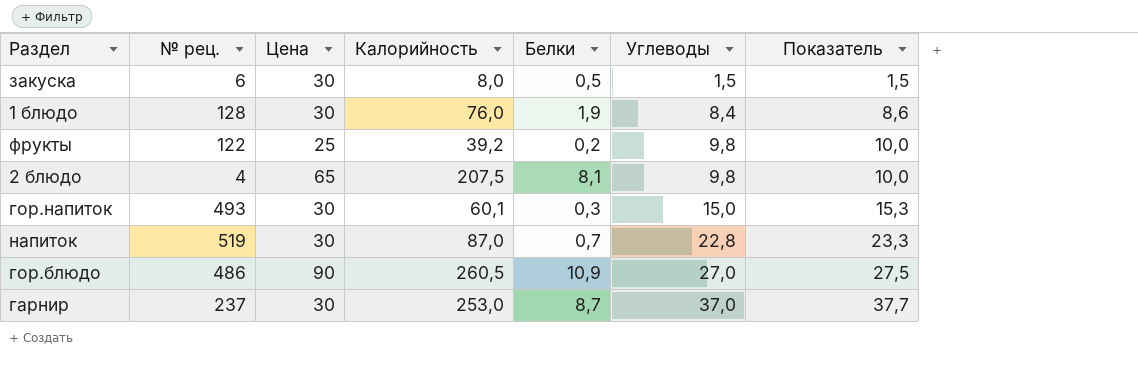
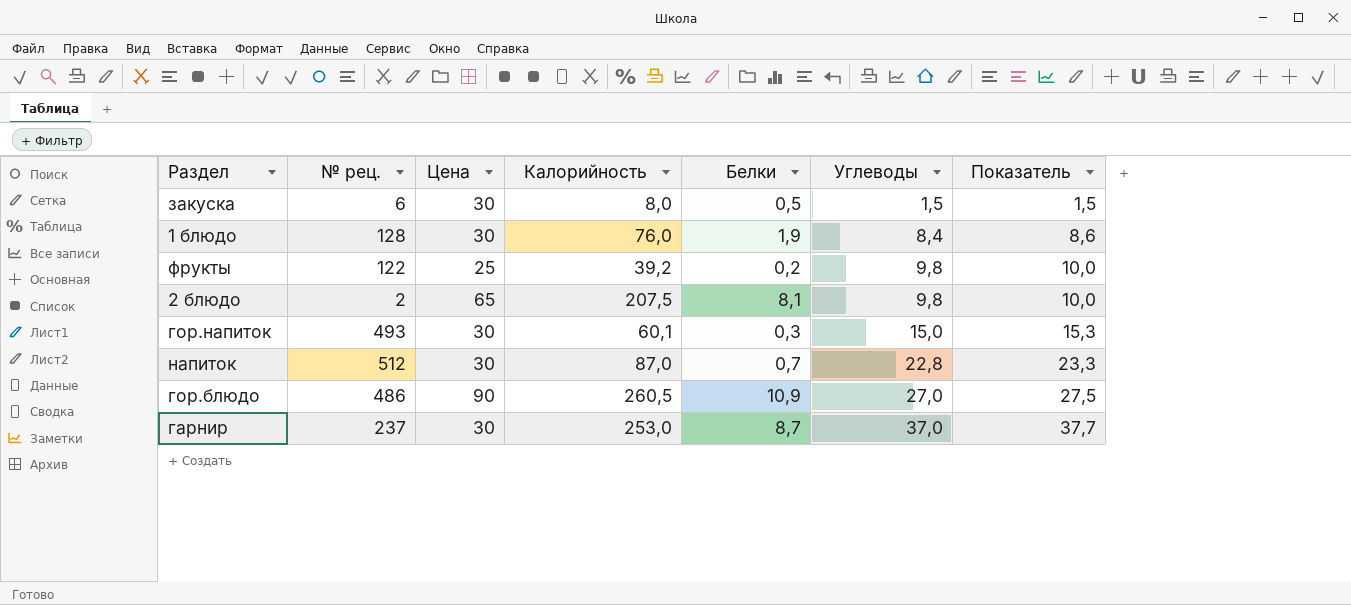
2 блюдо | № рец.: 4 -> 2
напиток | № рец.: 519 -> 512

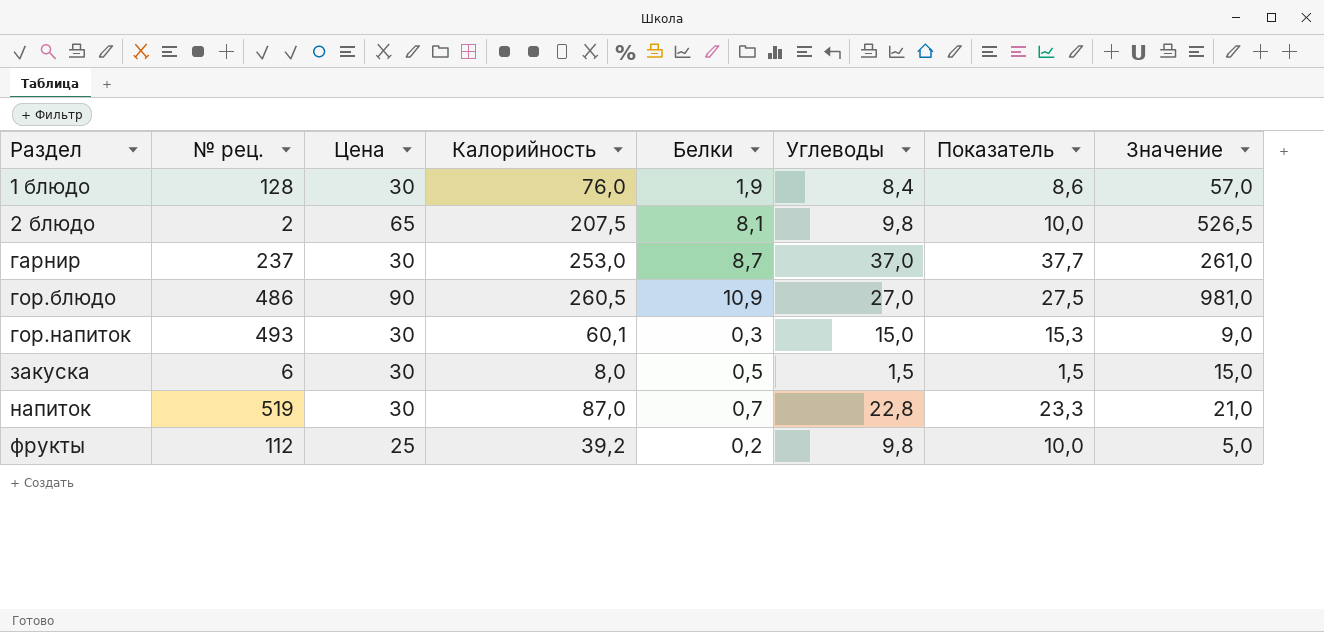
row order: Углеводы ascending -> Раздел ascending
column Значение | formula: none -> [Цена] * [Белки]
напиток | № рец.: 512 -> 519
фрукты | № рец.: 122 -> 112

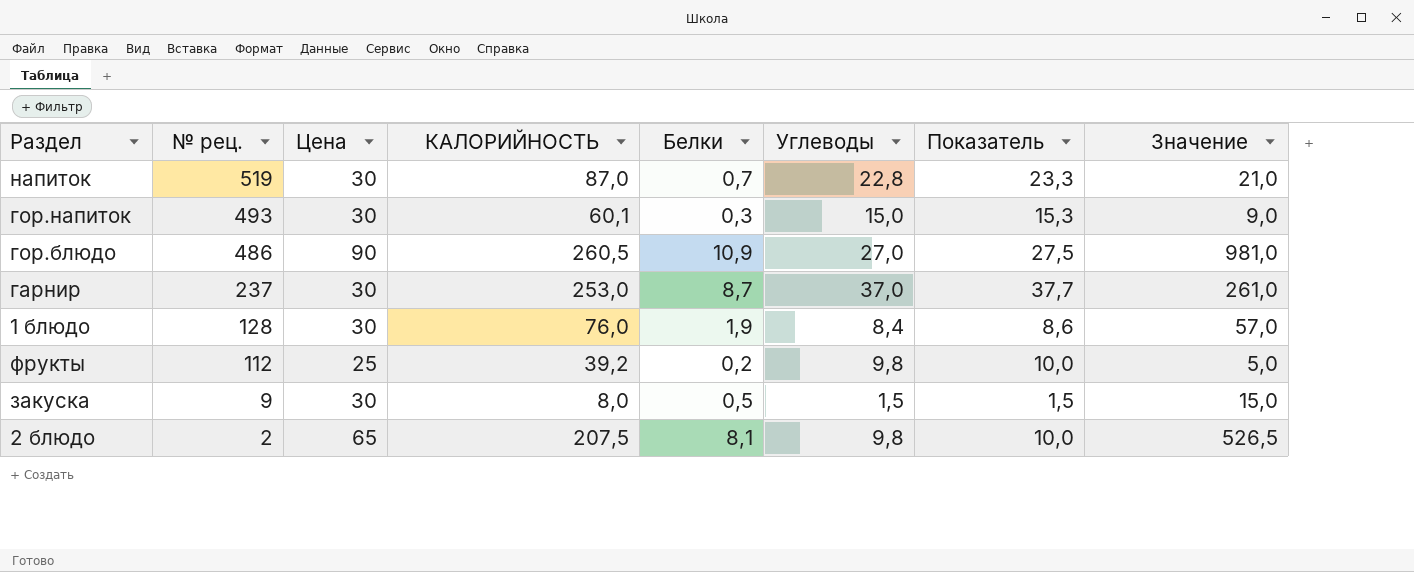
row order: Раздел ascending -> № рец. descending
column name: Калорийность -> КАЛОРИЙНОСТЬ
закуска | № рец.: 6 -> 9

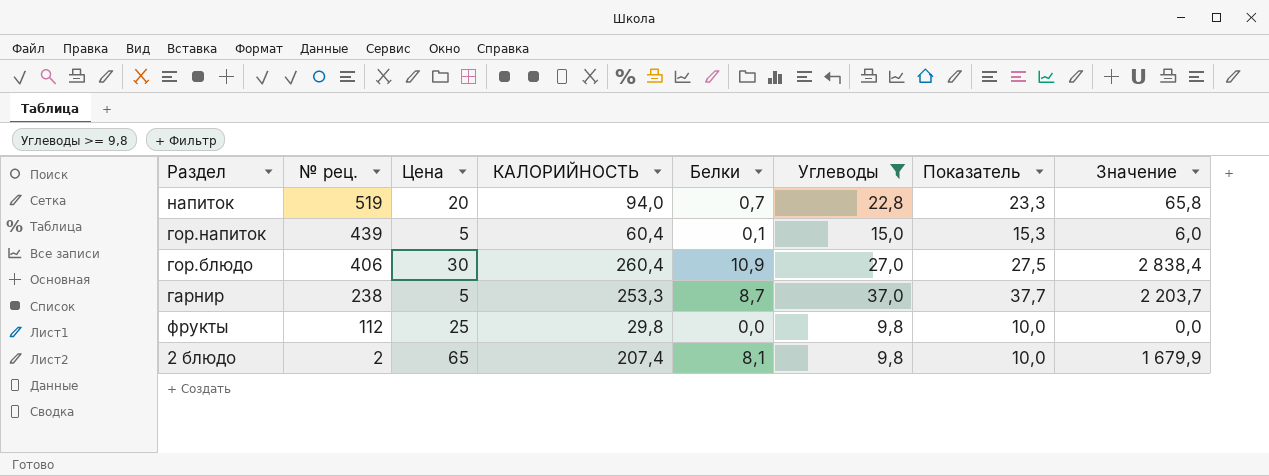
filter: none -> Углеводы >= 9,8
column Значение | formula: [Цена] * [Белки] -> [КАЛОРИЙНОСТЬ] * [Белки]
напиток | Цена: 30 -> 20
напиток | КАЛОРИЙНОСТЬ: 87,0 -> 94,0
гор.напиток | № рец.: 493 -> 439
гор.напиток | Цена: 30 -> 5
гор.напиток | КАЛОРИЙНОСТЬ: 60,1 -> 60,4
гор.напиток | Белки: 0,3 -> 0,1
гор.блюдо | № рец.: 486 -> 406
гор.блюдо | Цена: 90 -> 30
гор.блюдо | КАЛОРИЙНОСТЬ: 260,5 -> 260,4
гарнир | № рец.: 237 -> 238
гарнир | Цена: 30 -> 5
гарнир | КАЛОРИЙНОСТЬ: 253,0 -> 253,3
фрукты | КАЛОРИЙНОСТЬ: 39,2 -> 29,8
фрукты | Белки: 0,2 -> 0,0
2 блюдо | КАЛОРИЙНОСТЬ: 207,5 -> 207,4

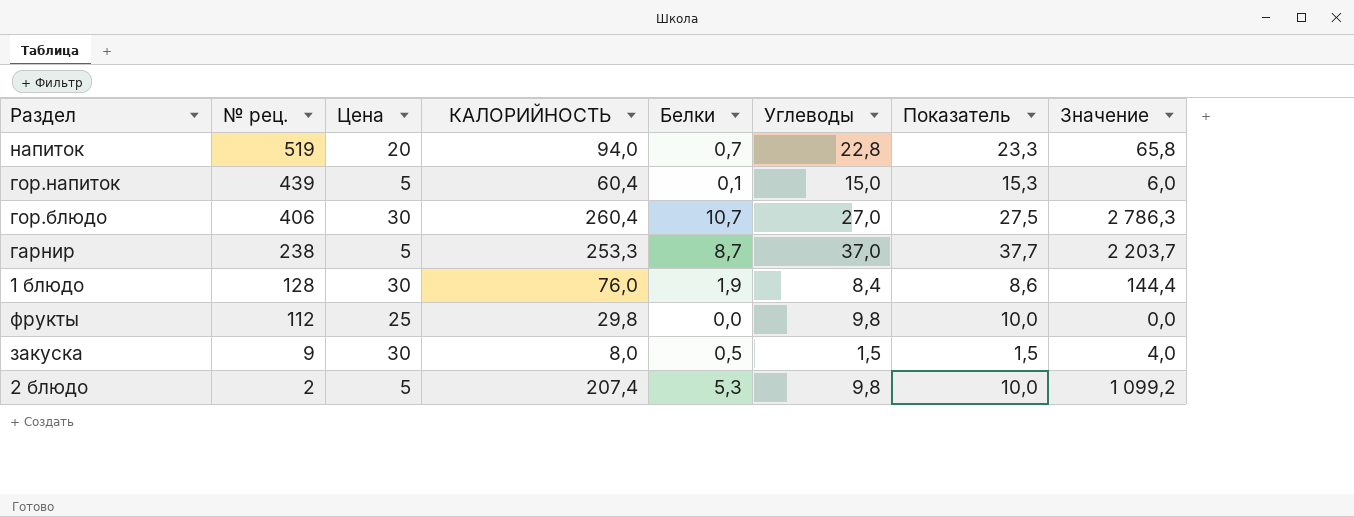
filter: Углеводы >= 9,8 -> none
гор.блюдо | Белки: 10,9 -> 10,7
гор.блюдо | Значение: 2 838,4 -> 2 786,3
2 блюдо | Цена: 65 -> 5
2 блюдо | Белки: 8,1 -> 5,3
2 блюдо | Значение: 1 679,9 -> 1 099,2

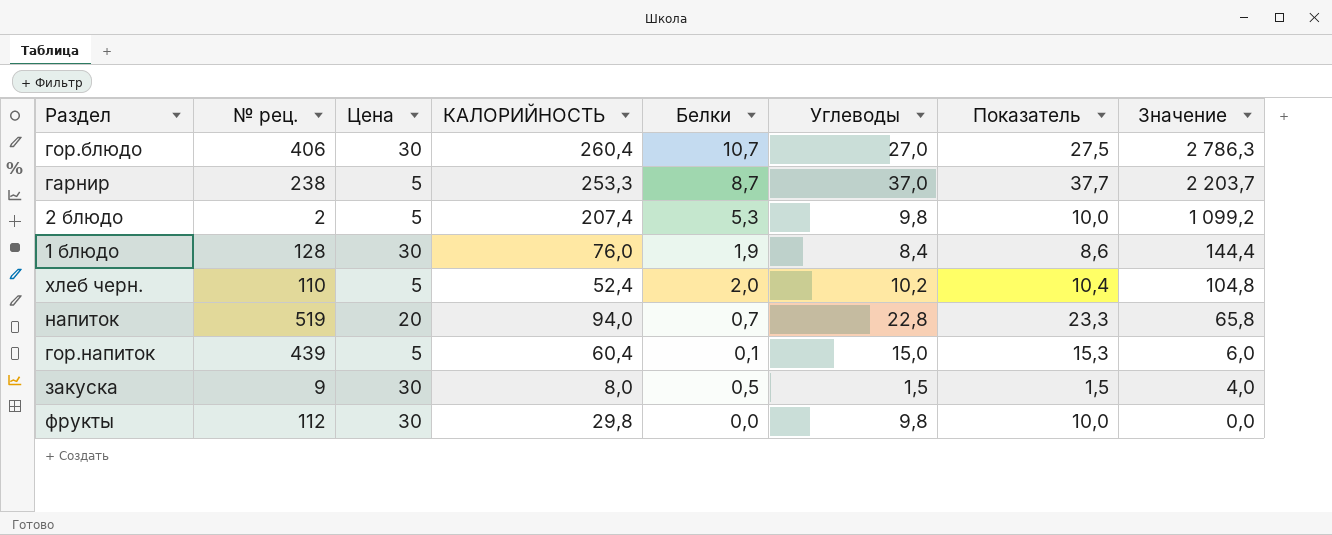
row order: № рец. descending -> Значение descending
row хлеб черн.: none -> 110 | 5 | 52,4 | 2,0 | 10,2 | 10,4 | 104,8
фрукты | Цена: 25 -> 30

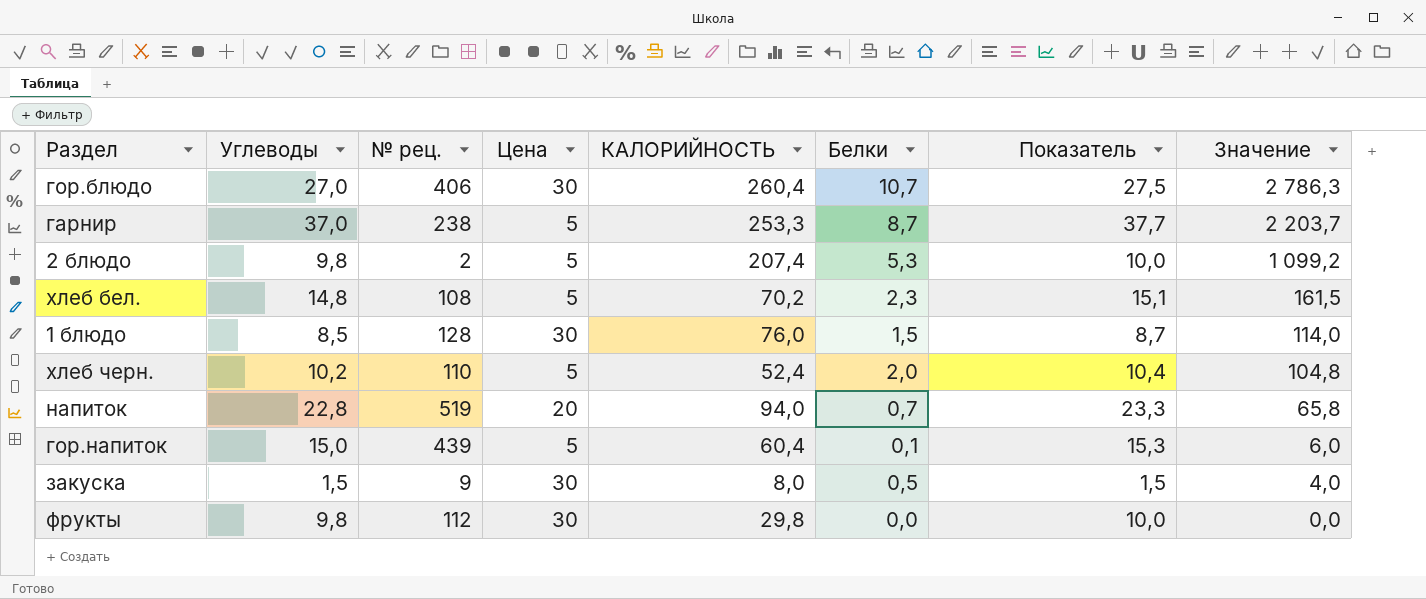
column Углеводы | position: 6 -> 2
row хлеб бел.: none -> 14,8 | 108 | 5 | 70,2 | 2,3 | 15,1 | 161,5
1 блюдо | Углеводы: 8,4 -> 8,5
1 блюдо | Белки: 1,9 -> 1,5
1 блюдо | Показатель: 8,6 -> 8,7
1 блюдо | Значение: 144,4 -> 114,0

